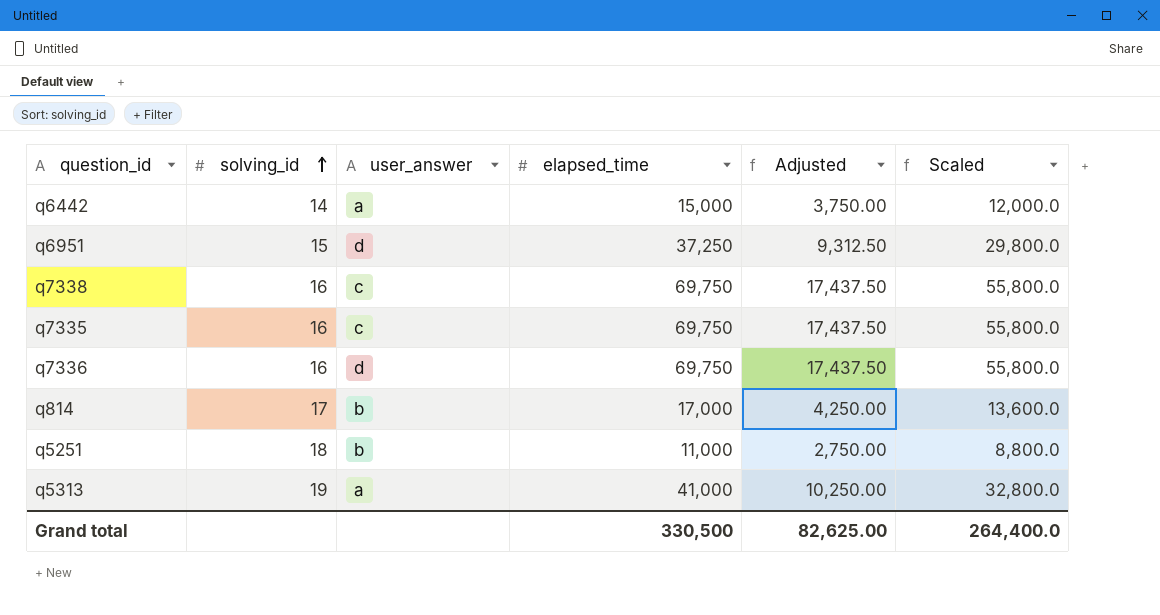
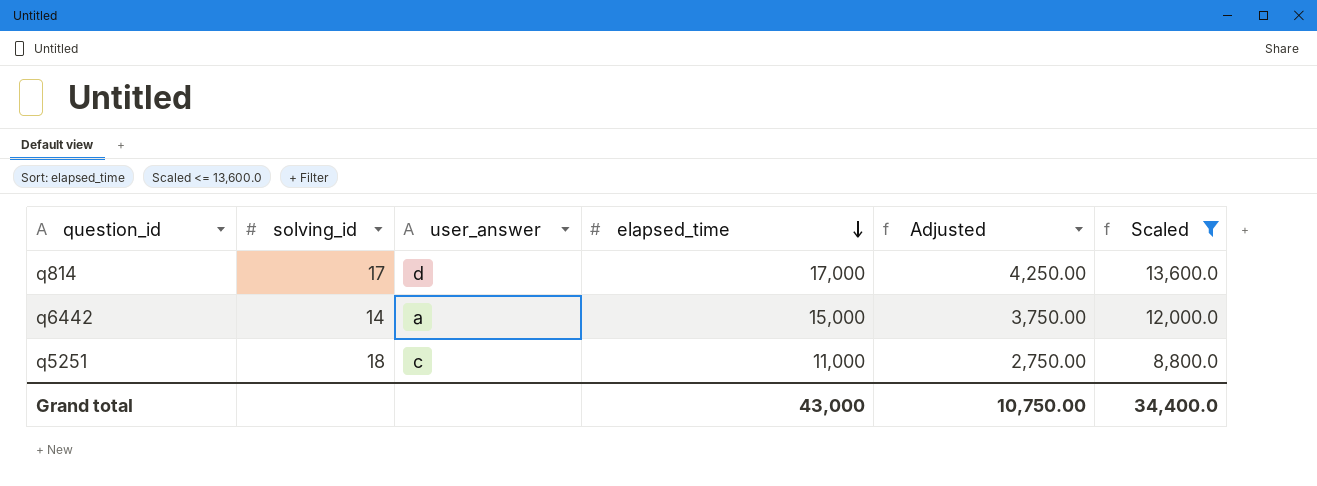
filter: none -> Scaled <= 13,600.0
row order: solving_id ascending -> elapsed_time descending
q814 | user_answer: b -> d
q5251 | user_answer: b -> c
Grand total | elapsed_time: 330,500 -> 43,000
Grand total | Adjusted: 82,625.00 -> 10,750.00
Grand total | Scaled: 264,400.0 -> 34,400.0

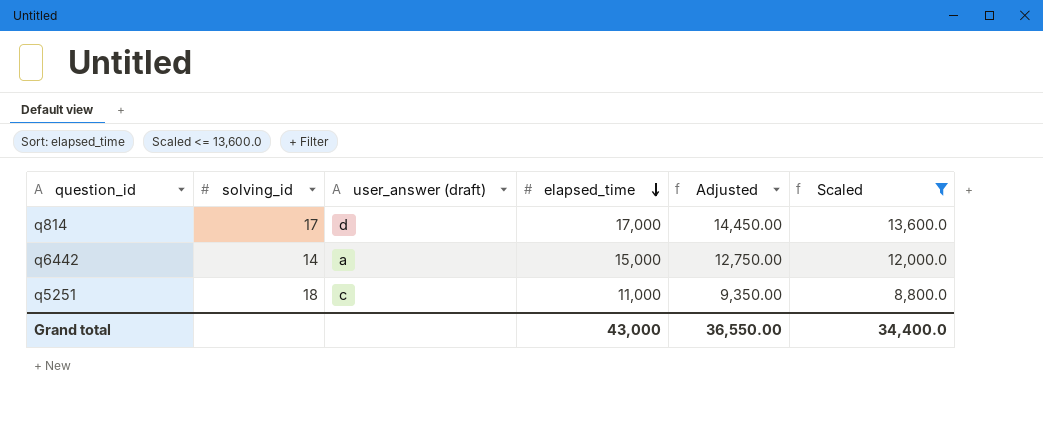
column name: user_answer -> user_answer (draft)
column Adjusted | formula: [elapsed_time] * 0.25 -> [elapsed_time] * 0.85
Grand total | Adjusted: 10,750.00 -> 36,550.00

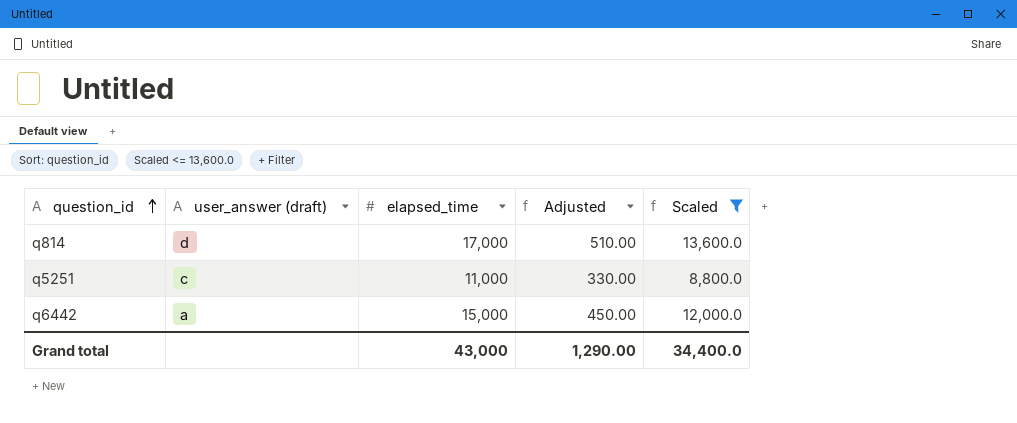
row order: elapsed_time descending -> question_id ascending
column solving_id | position: 2 -> none
column Adjusted | formula: [elapsed_time] * 0.85 -> [elapsed_time] * 0.03
Grand total | Adjusted: 36,550.00 -> 1,290.00

